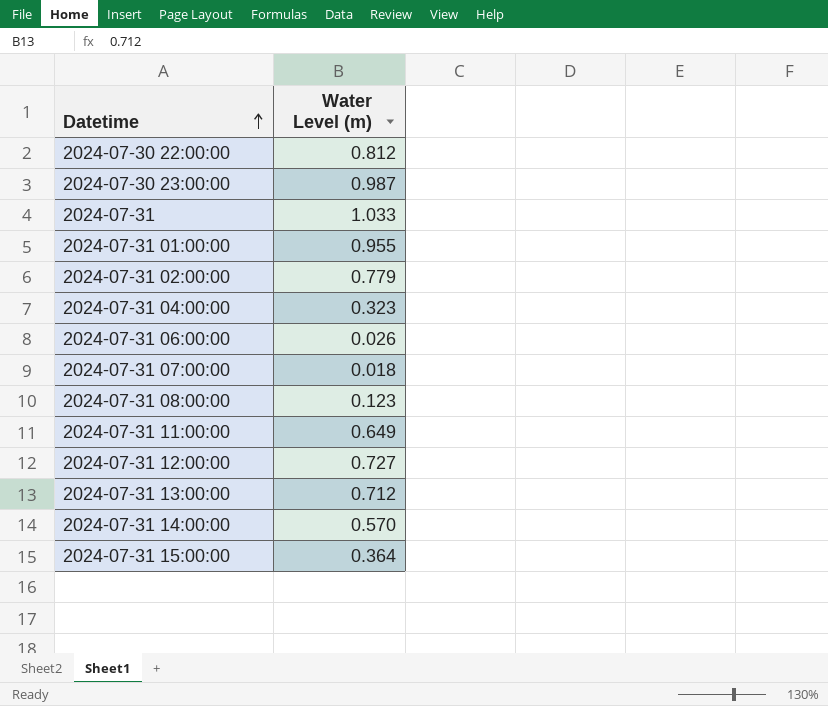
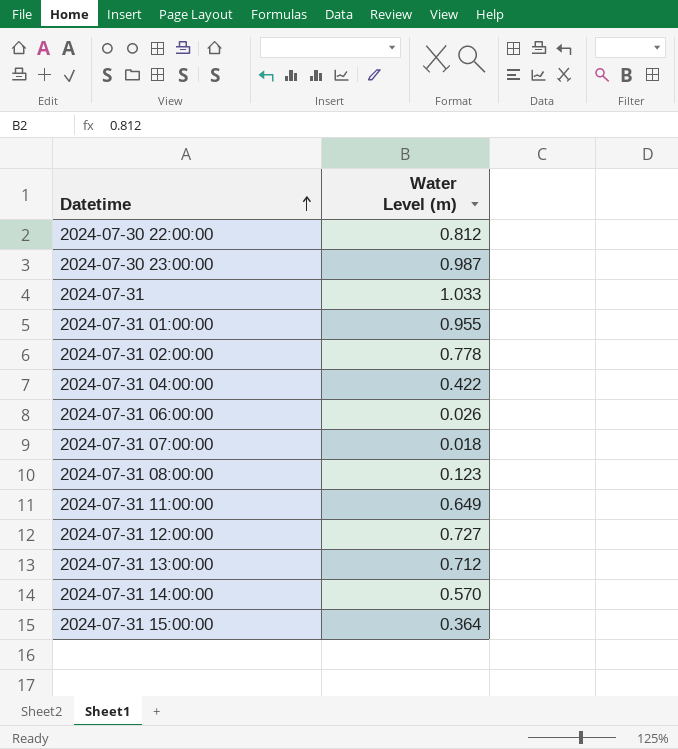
2024-07-31 02:00:00 | Water Level (m): 0.779 -> 0.778
2024-07-31 04:00:00 | Water Level (m): 0.323 -> 0.422

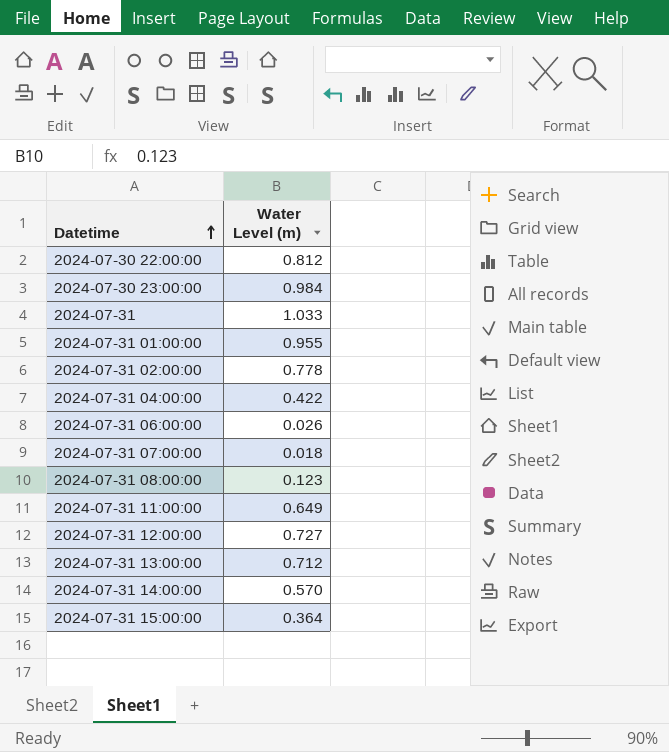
2024-07-30 23:00:00 | Water Level (m): 0.987 -> 0.984

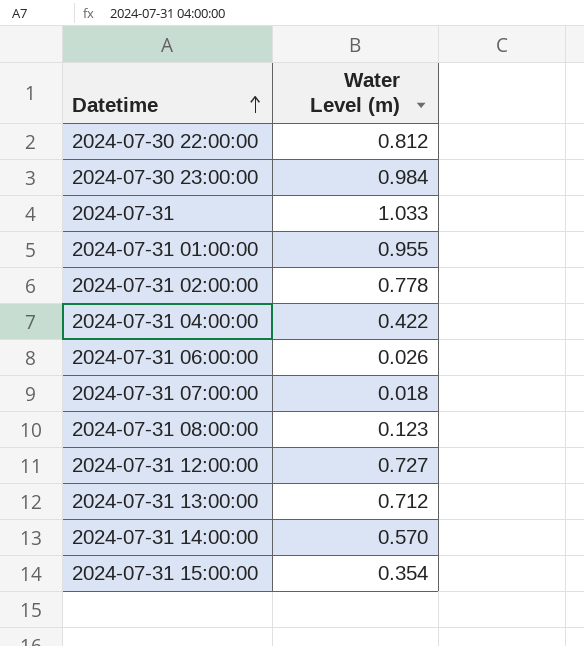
row 2024-07-31 11:00:00: 0.649 -> none
2024-07-31 15:00:00 | Water Level (m): 0.364 -> 0.354

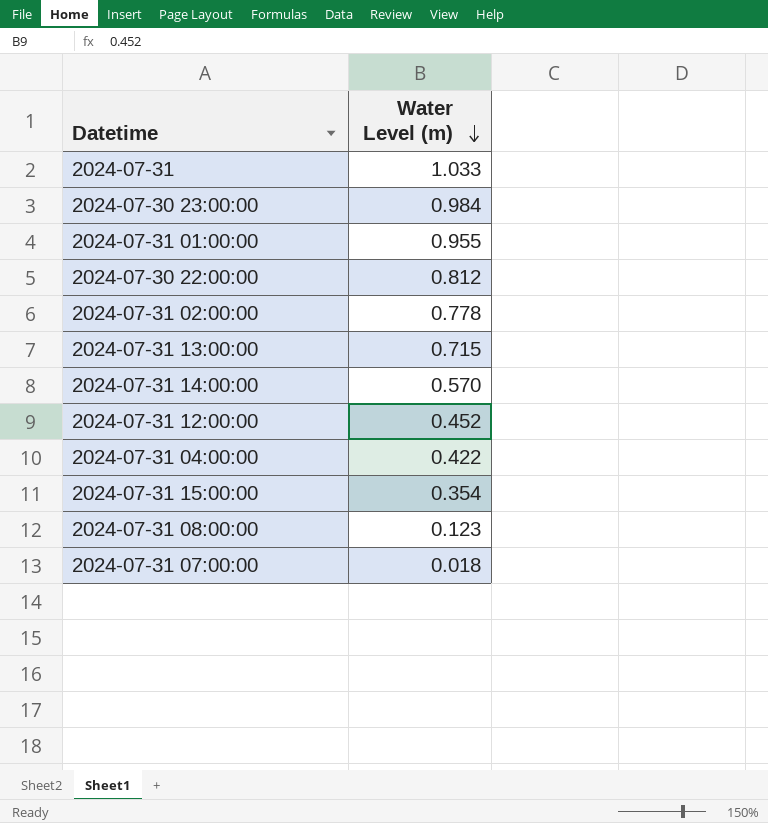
row order: Datetime ascending -> Water Level (m) descending
row 2024-07-31 06:00:00: 0.026 -> none
2024-07-31 13:00:00 | Water Level (m): 0.712 -> 0.715
2024-07-31 12:00:00 | Water Level (m): 0.727 -> 0.452

